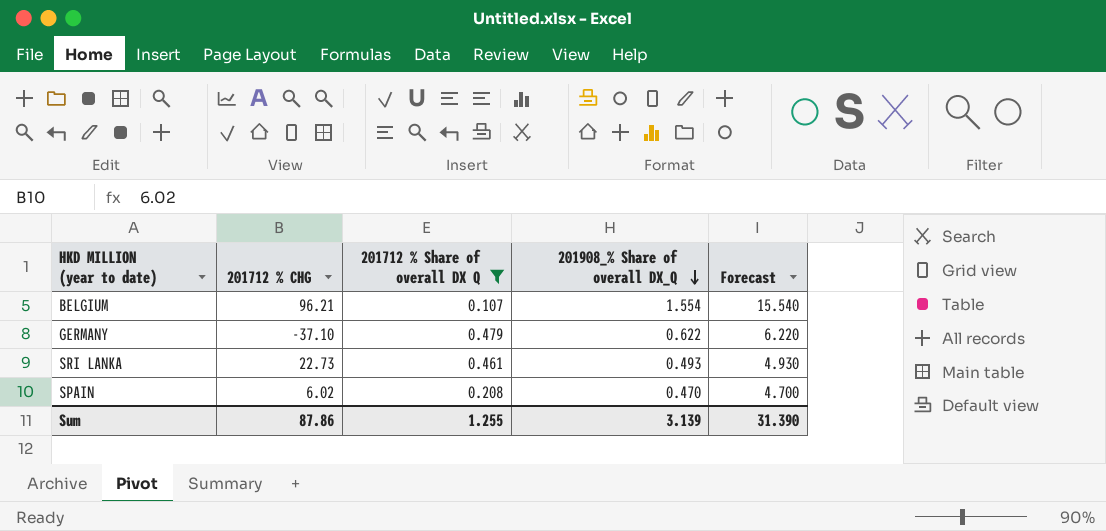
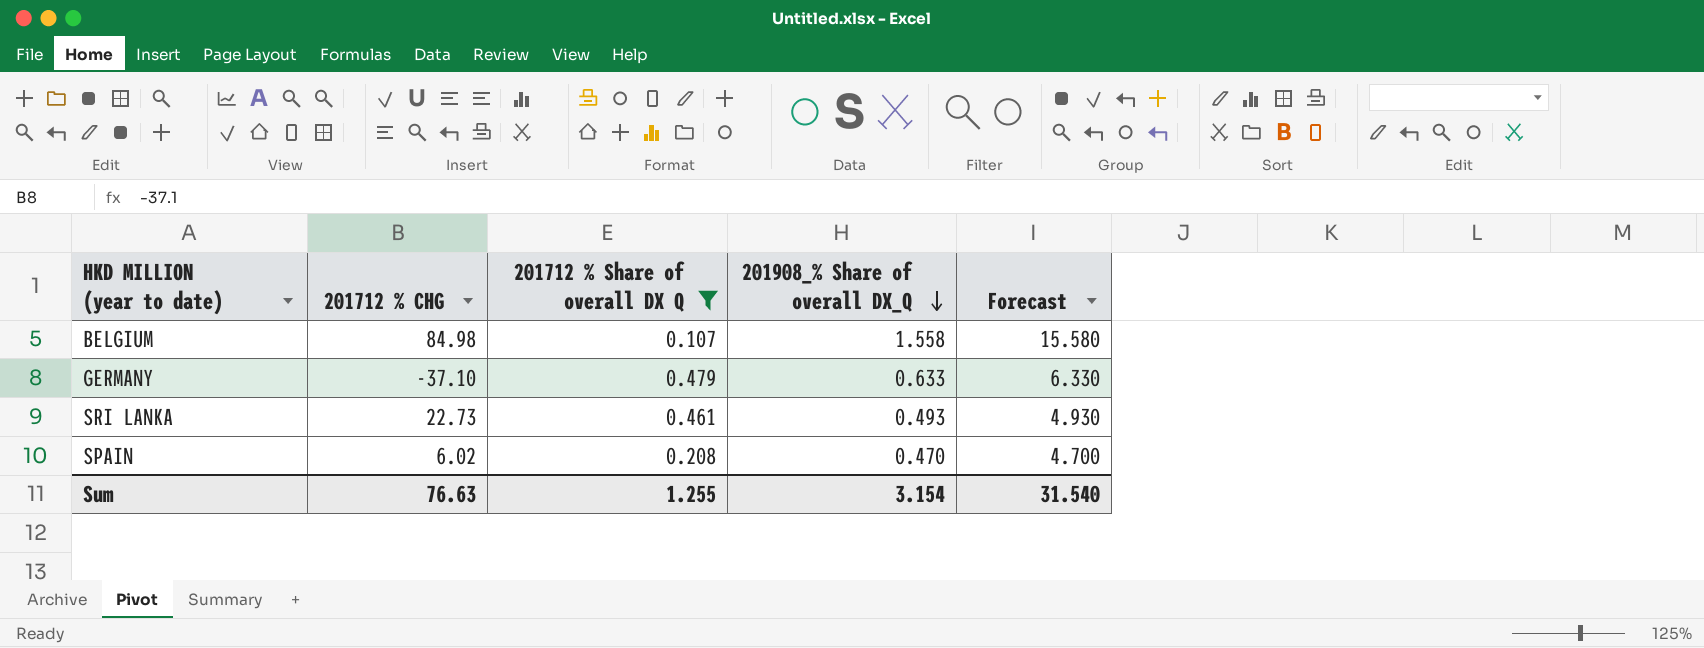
BELGIUM | 201712 % CHG: 96.21 -> 84.98
BELGIUM | 201908_% Share of overall DX_Q: 1.554 -> 1.558
BELGIUM | Forecast: 15.540 -> 15.580
GERMANY | 201908_% Share of overall DX_Q: 0.622 -> 0.633
GERMANY | Forecast: 6.220 -> 6.330
Sum | 201712 % CHG: 87.86 -> 76.63
Sum | 201908_% Share of overall DX_Q: 3.139 -> 3.154
Sum | Forecast: 31.390 -> 31.540

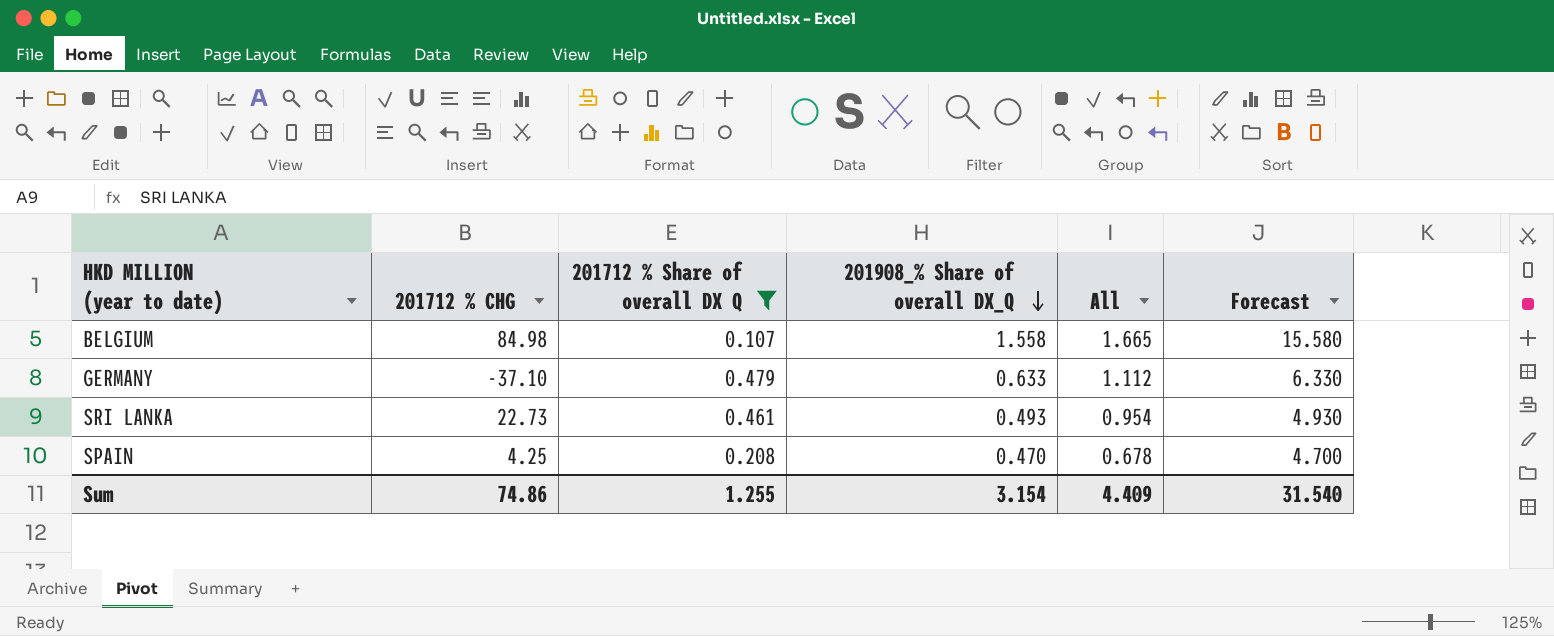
column All | formula: none -> [201712 % Share of overall DX Q] + [201908_% Share of overall DX_Q]
SPAIN | 201712 % CHG: 6.02 -> 4.25
Sum | 201712 % CHG: 76.63 -> 74.86

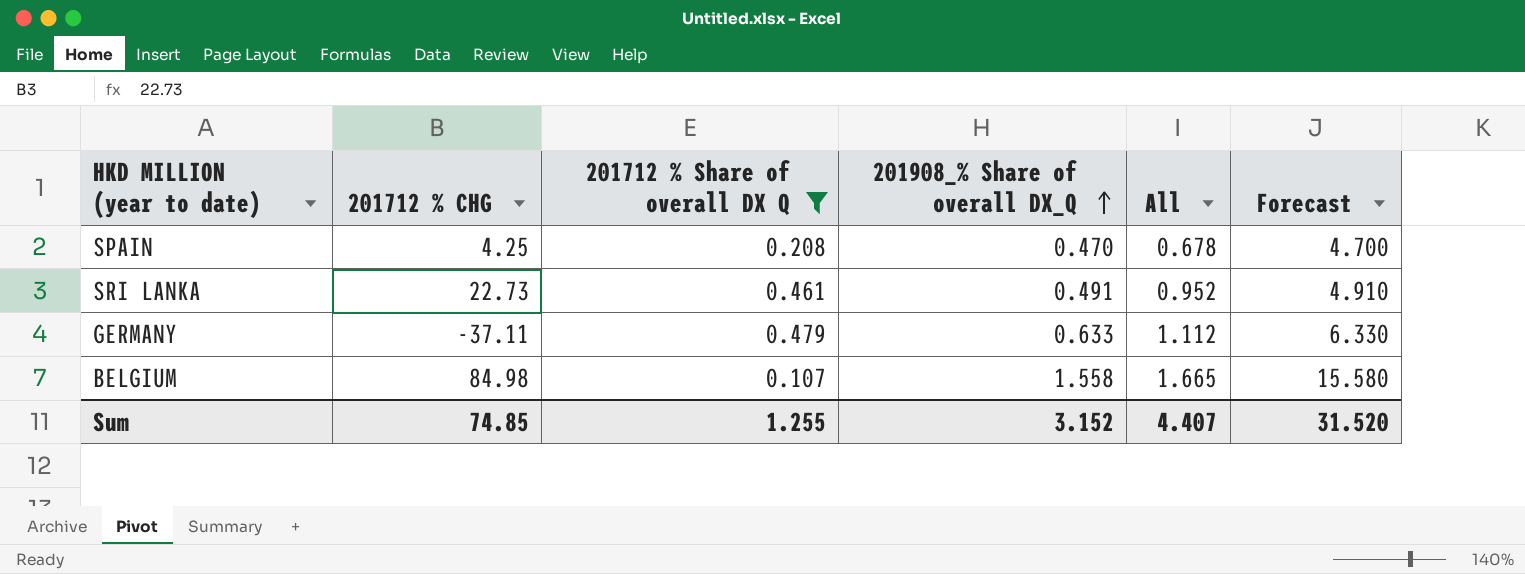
row order: 201908_% Share of overall DX_Q descending -> 201908_% Share of overall DX_Q ascending
SRI LANKA | 201908_% Share of overall DX_Q: 0.493 -> 0.491
SRI LANKA | All: 0.954 -> 0.952
SRI LANKA | Forecast: 4.930 -> 4.910
GERMANY | 201712 % CHG: -37.10 -> -37.11
Sum | 201712 % CHG: 74.86 -> 74.85
Sum | 201908_% Share of overall DX_Q: 3.154 -> 3.152
Sum | All: 4.409 -> 4.407
Sum | Forecast: 31.540 -> 31.520

